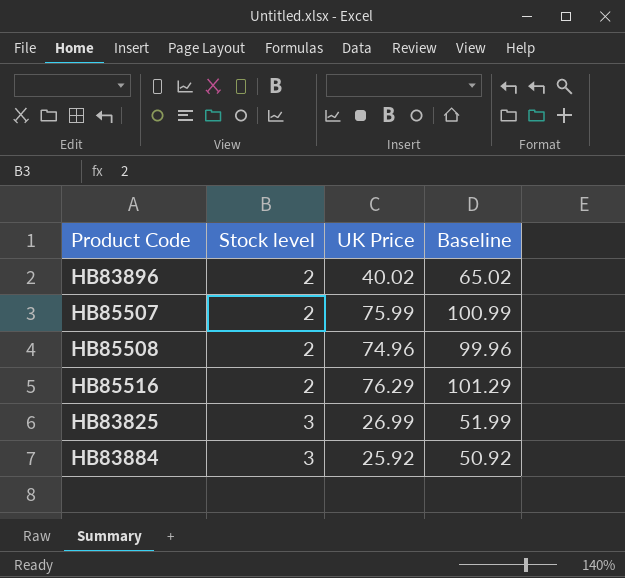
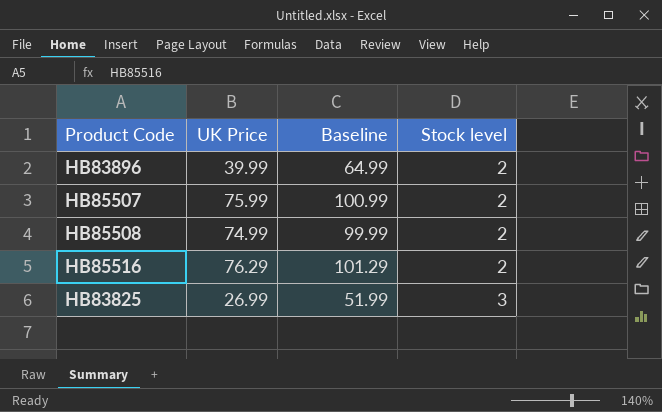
column Stock level | position: 2 -> 4
row HB83884: 3 | 25.92 | 50.92 -> none
HB83896 | UK Price: 40.02 -> 39.99
HB83896 | Baseline: 65.02 -> 64.99
HB85508 | UK Price: 74.96 -> 74.99
HB85508 | Baseline: 99.96 -> 99.99

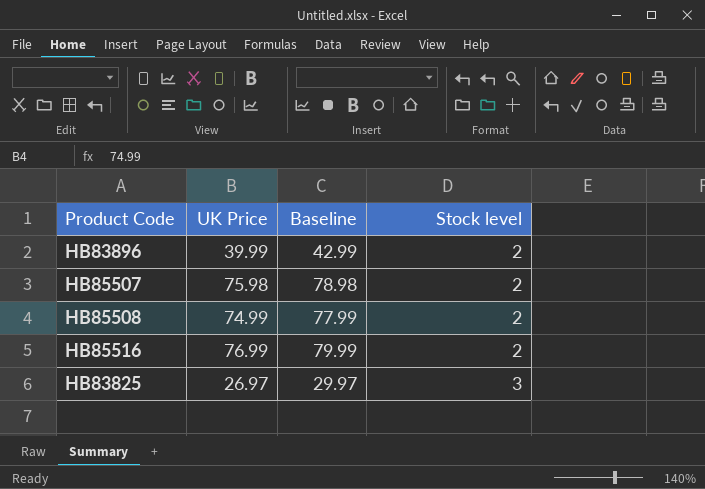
column Baseline | formula: [UK Price] + 25 -> [UK Price] + 3
HB85507 | UK Price: 75.99 -> 75.98
HB85516 | UK Price: 76.29 -> 76.99
HB83825 | UK Price: 26.99 -> 26.97

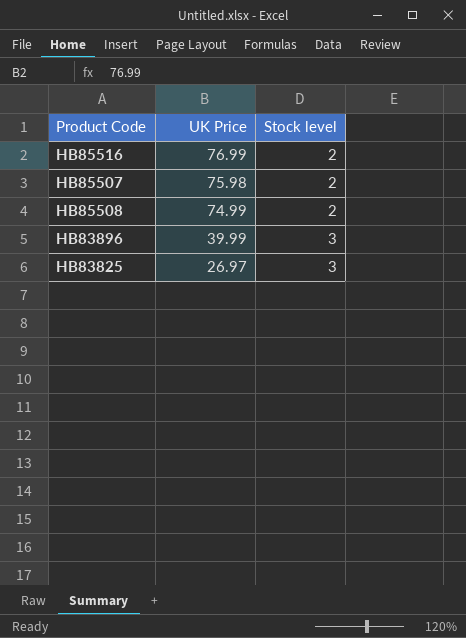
row order: Stock level ascending -> UK Price descending
column Baseline | formula: [UK Price] + 3 -> none
HB83896 | Stock level: 2 -> 3

